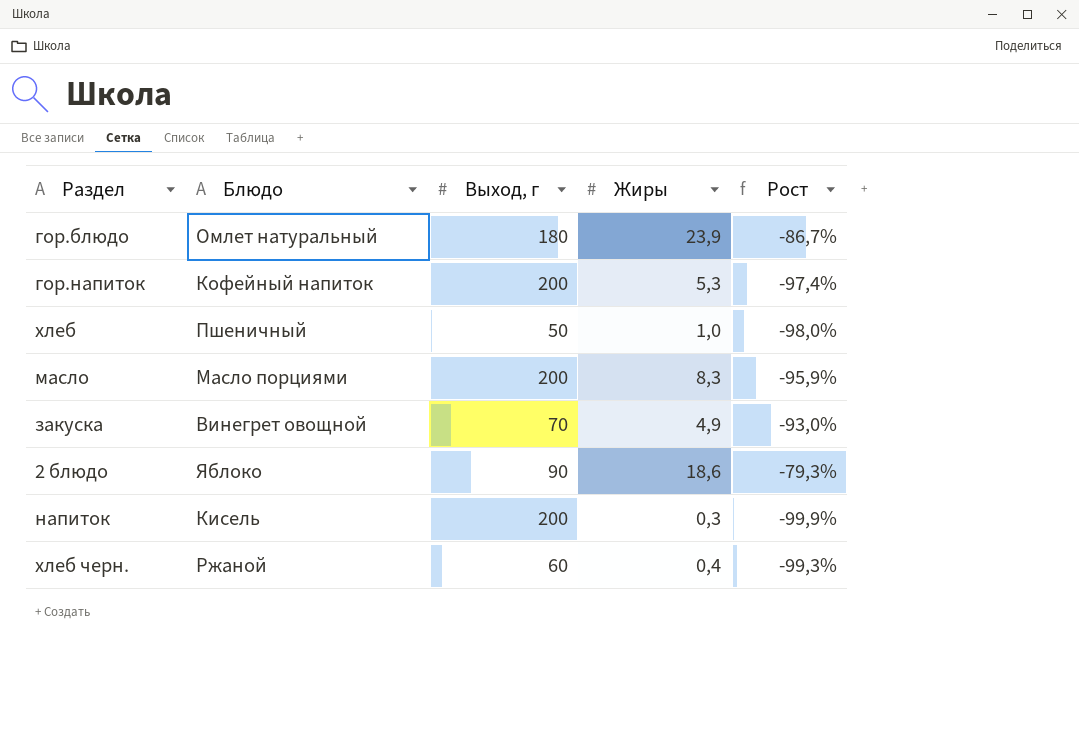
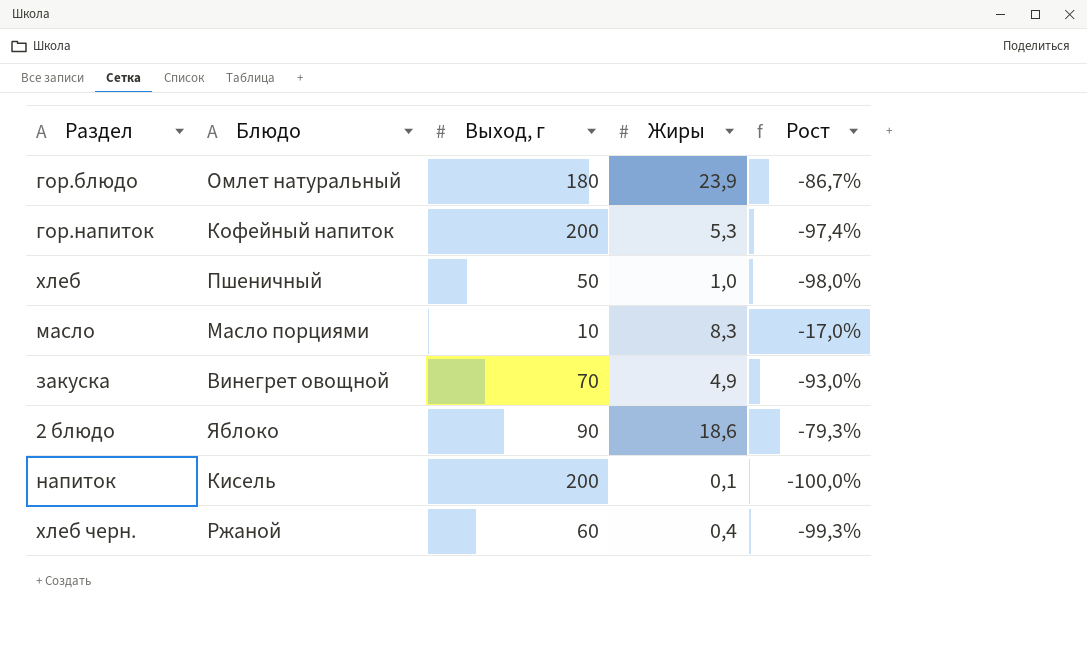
масло | Выход, г: 200 -> 10
масло | Рост: -95,9% -> -17,0%
напиток | Жиры: 0,3 -> 0,1
напиток | Рост: -99,9% -> -100,0%

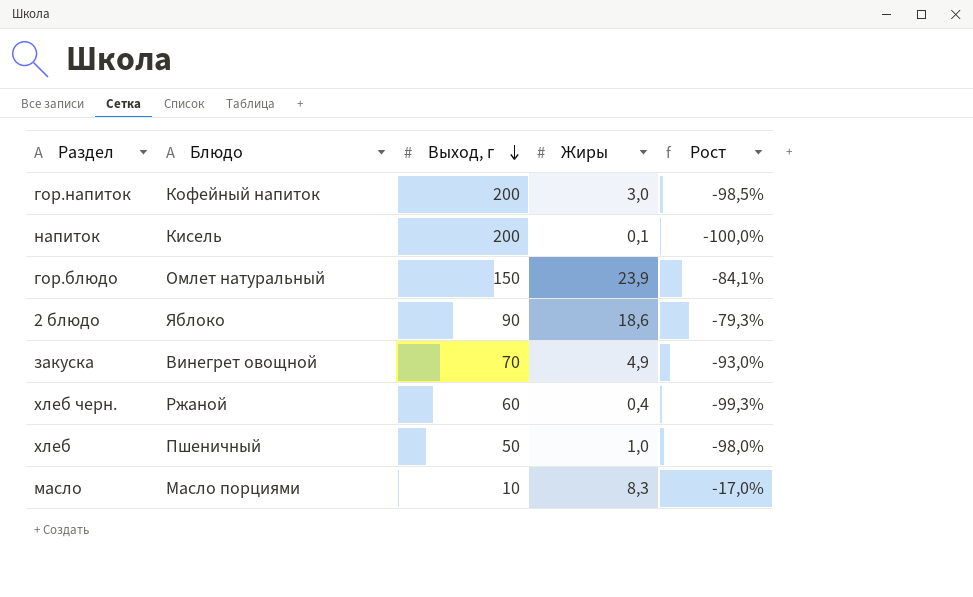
row order: none -> Выход, г descending
гор.напиток | Жиры: 5,3 -> 3,0
гор.напиток | Рост: -97,4% -> -98,5%
гор.блюдо | Выход, г: 180 -> 150
гор.блюдо | Рост: -86,7% -> -84,1%

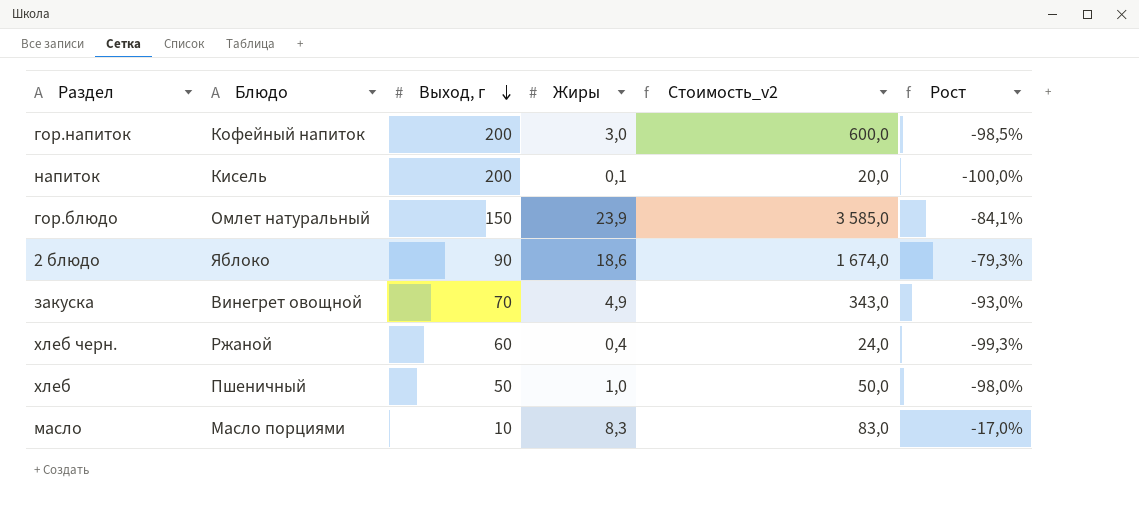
column Стоимость_v2 | formula: none -> [Выход, г] * [Жиры]

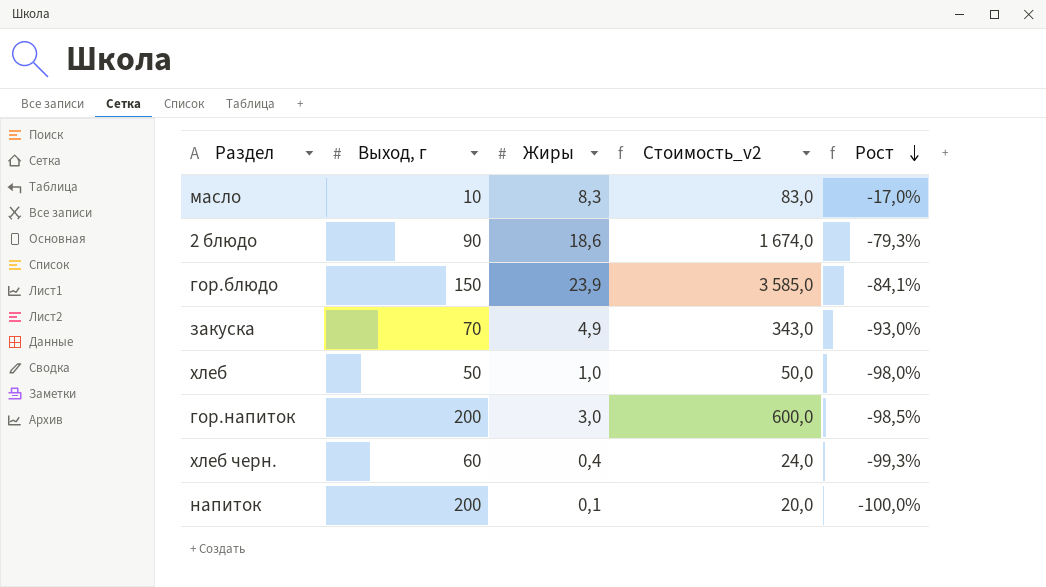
row order: Выход, г descending -> Рост descending
column Блюдо | position: 2 -> none

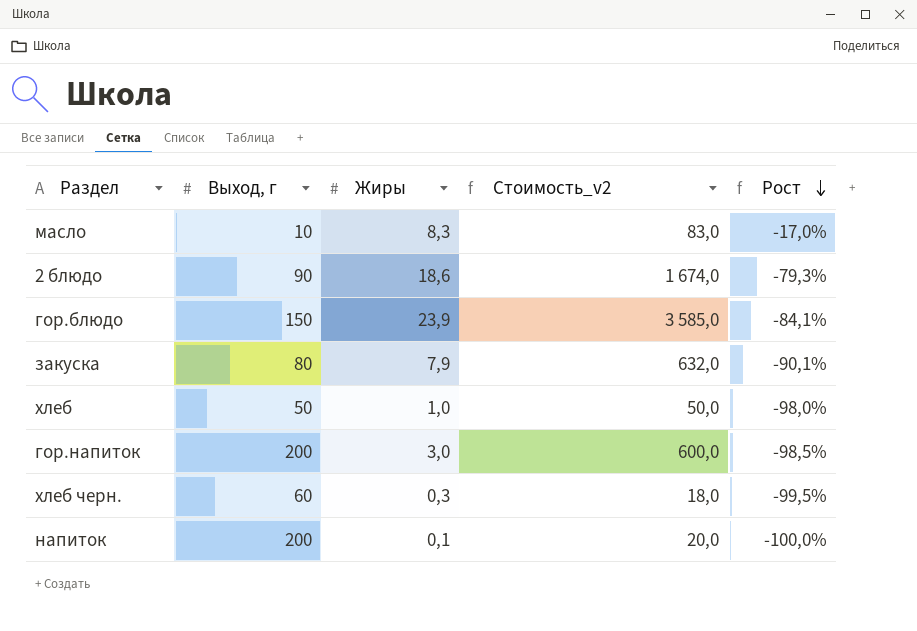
закуска | Выход, г: 70 -> 80
закуска | Жиры: 4,9 -> 7,9
закуска | Стоимость_v2: 343,0 -> 632,0
закуска | Рост: -93,0% -> -90,1%
хлеб черн. | Жиры: 0,4 -> 0,3
хлеб черн. | Стоимость_v2: 24,0 -> 18,0
хлеб черн. | Рост: -99,3% -> -99,5%

